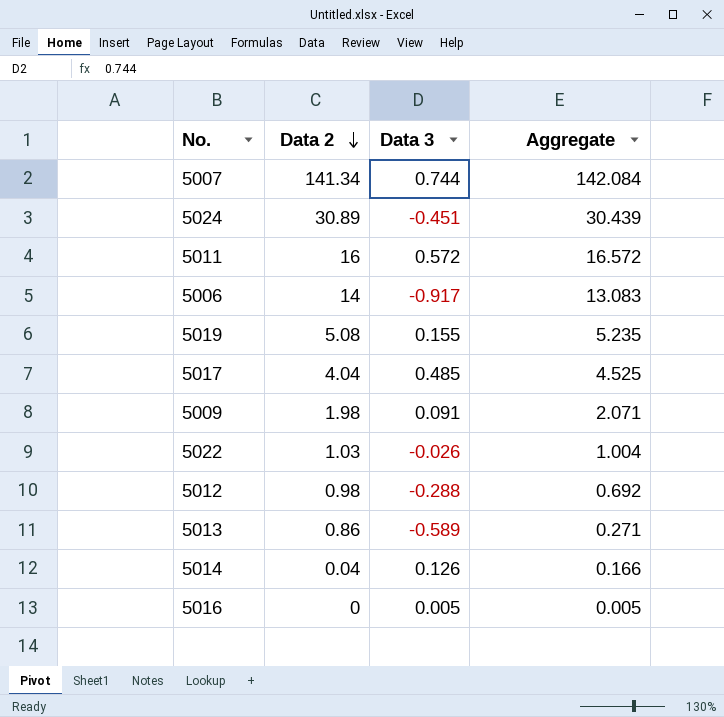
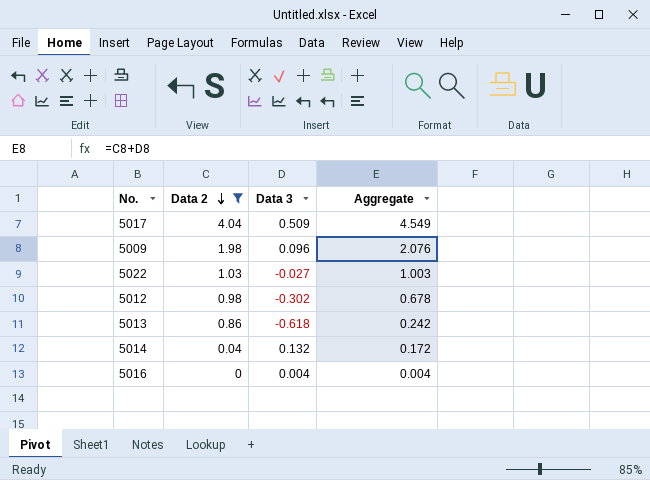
filter: none -> Data 2 <= 4.04
5017 | Data 3: 0.485 -> 0.509
5017 | Aggregate: 4.525 -> 4.549
5009 | Data 3: 0.091 -> 0.096
5009 | Aggregate: 2.071 -> 2.076
5022 | Data 3: -0.026 -> -0.027
5022 | Aggregate: 1.004 -> 1.003
5012 | Data 3: -0.288 -> -0.302
5012 | Aggregate: 0.692 -> 0.678
5013 | Data 3: -0.589 -> -0.618
5013 | Aggregate: 0.271 -> 0.242
5014 | Data 3: 0.126 -> 0.132
5014 | Aggregate: 0.166 -> 0.172
5016 | Data 3: 0.005 -> 0.004
5016 | Aggregate: 0.005 -> 0.004

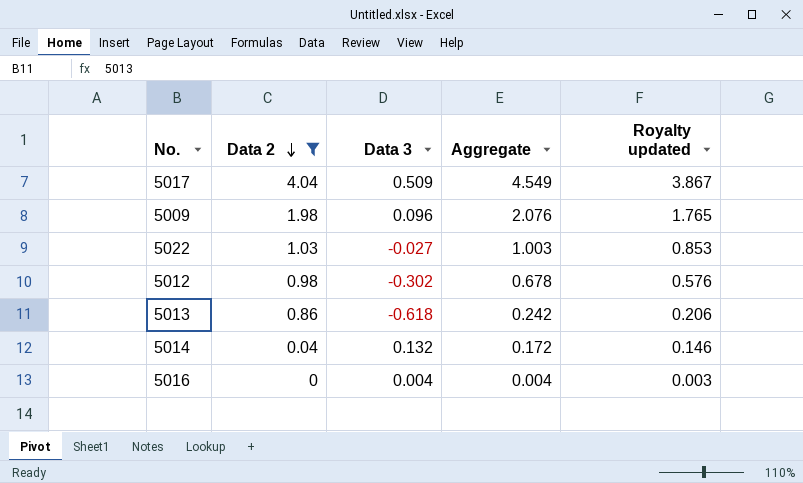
column Royalty updated | formula: none -> [Aggregate] * 0.85

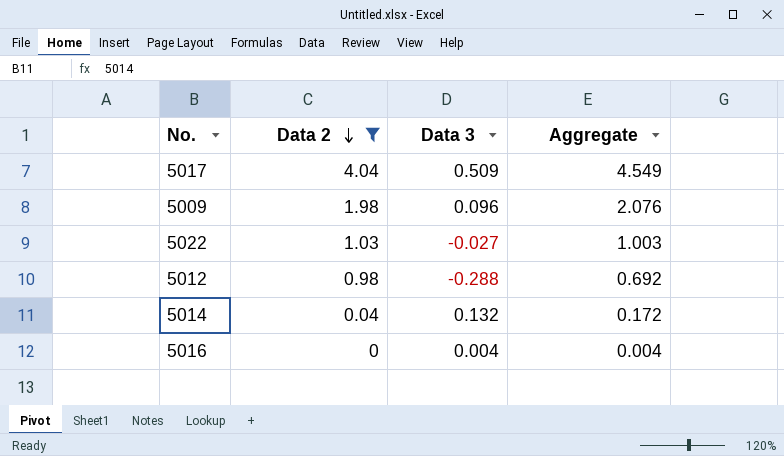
column Royalty updated | formula: [Aggregate] * 0.85 -> none
row 5013: 0.86 | -0.618 | 0.242 | 0.206 -> none
5012 | Data 3: -0.302 -> -0.288
5012 | Aggregate: 0.678 -> 0.692

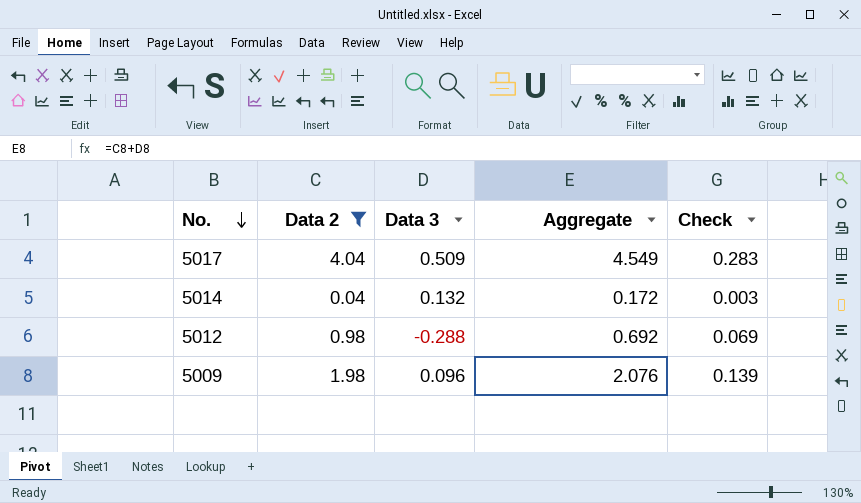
row order: Data 2 descending -> No. descending
column Check | formula: none -> [Data 2] * 0.07
row 5022: 1.03 | -0.027 | 1.003 -> none
row 5016: 0 | 0.004 | 0.004 -> none

